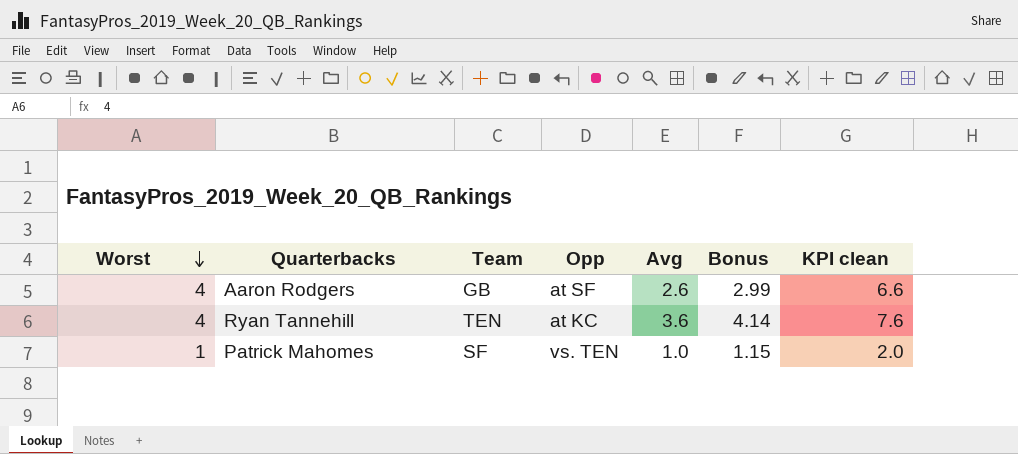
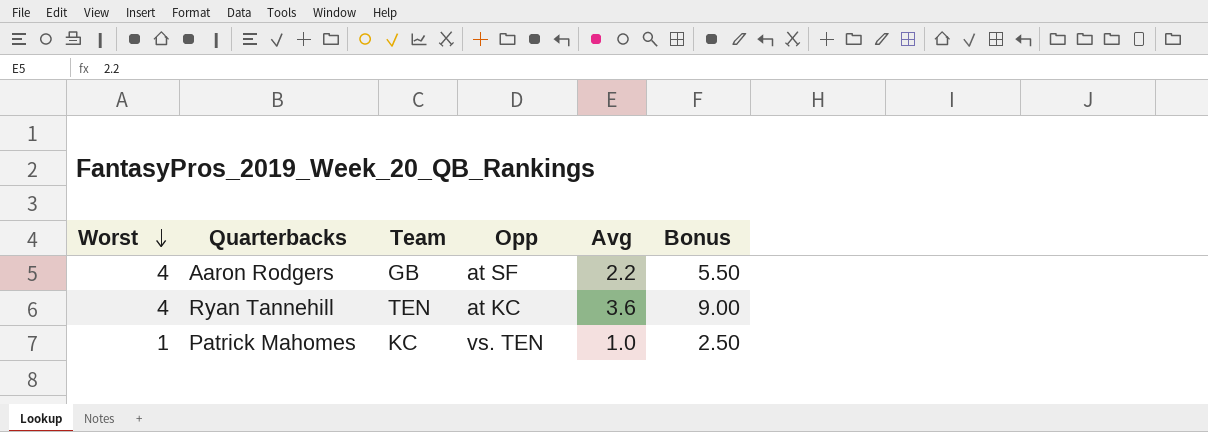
column KPI clean | formula: [Worst] + [Avg] -> none
column Bonus | formula: [Avg] * 1.15 -> [Avg] * 2.5
Aaron Rodgers | Avg: 2.6 -> 2.2
Patrick Mahomes | Team: SF -> KC

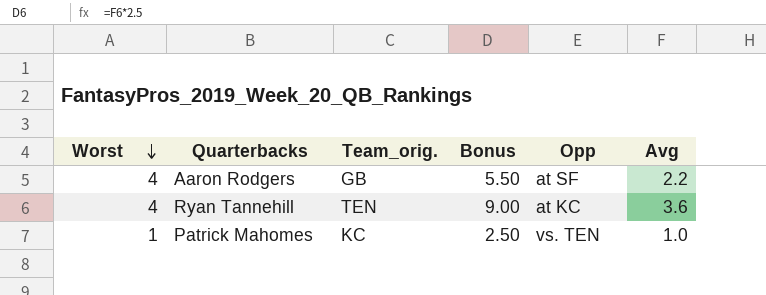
column name: Team -> Team_orig.
column Bonus | position: 6 -> 4

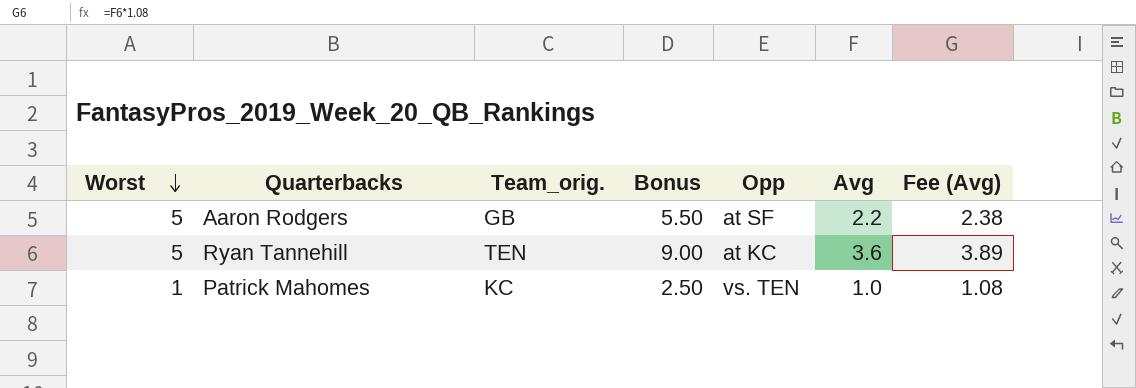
column Fee (Avg) | formula: none -> [Avg] * 1.08
Aaron Rodgers | Worst: 4 -> 5
Ryan Tannehill | Worst: 4 -> 5

